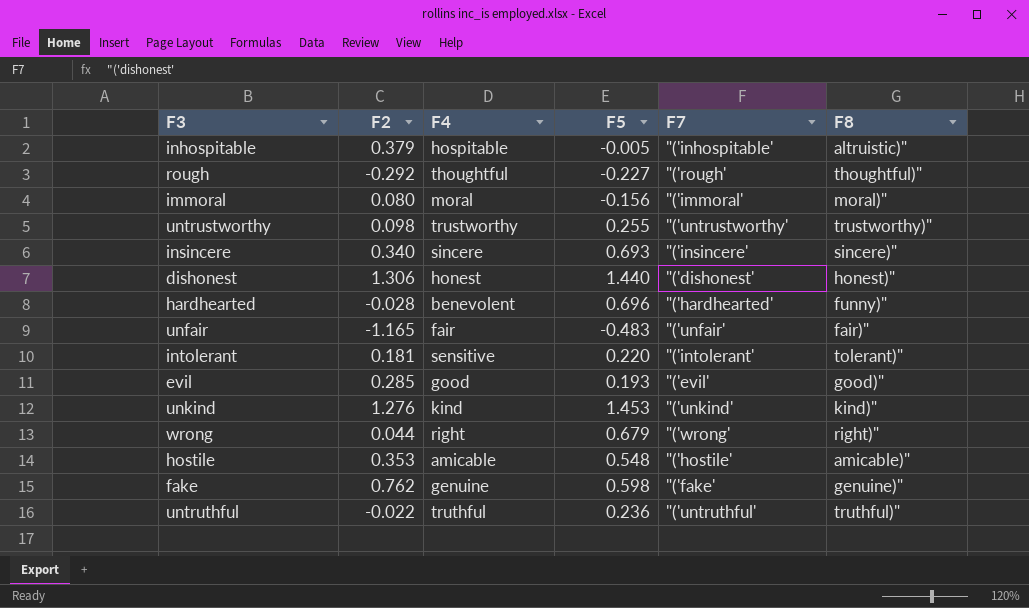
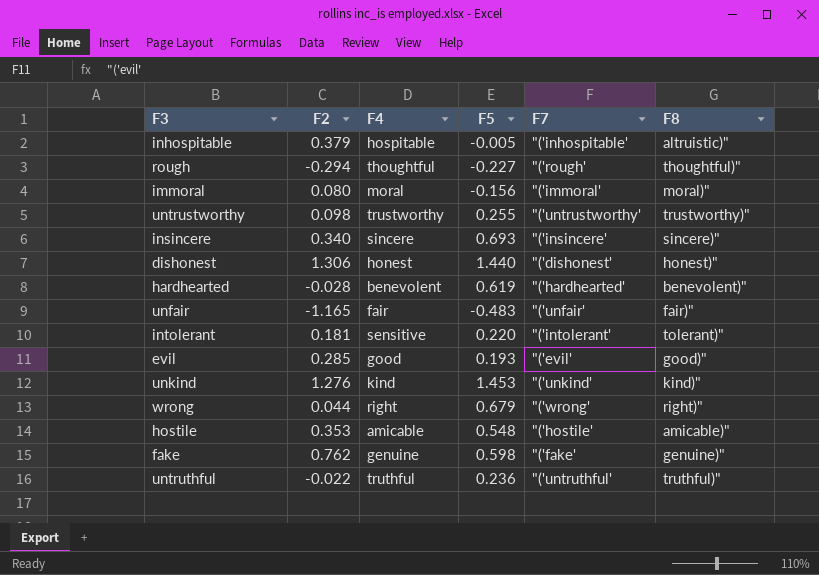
rough | F2: -0.292 -> -0.294
hardhearted | F5: 0.696 -> 0.619
hardhearted | F8: funny)" -> benevolent)"

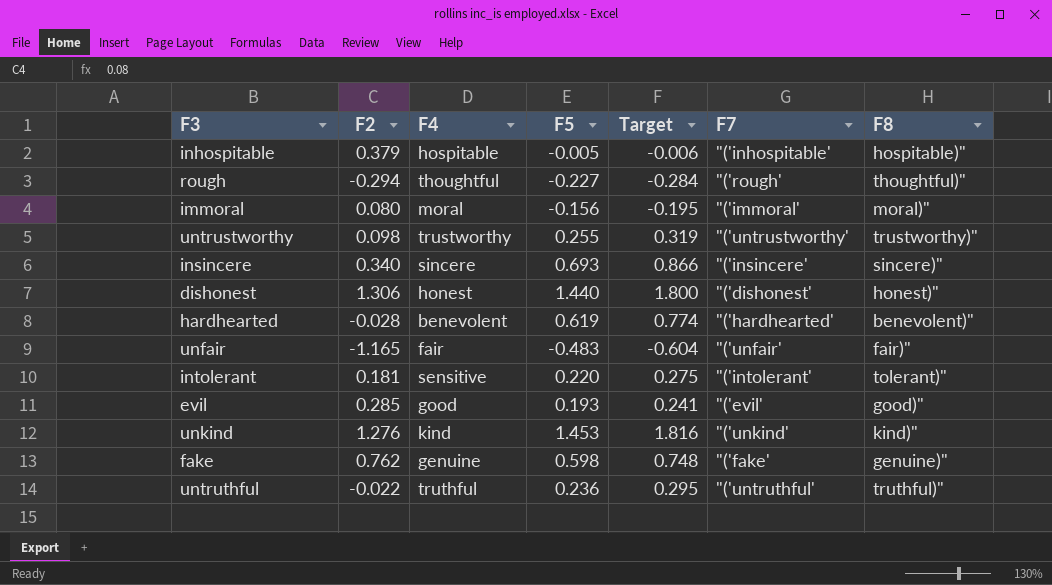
column Target | formula: none -> [F5] * 1.25
row wrong: 0.044 | right | 0.679 | "('wrong' | right)" -> none
row hostile: 0.353 | amicable | 0.548 | "('hostile' | amicable)" -> none
inhospitable | F8: altruistic)" -> hospitable)"

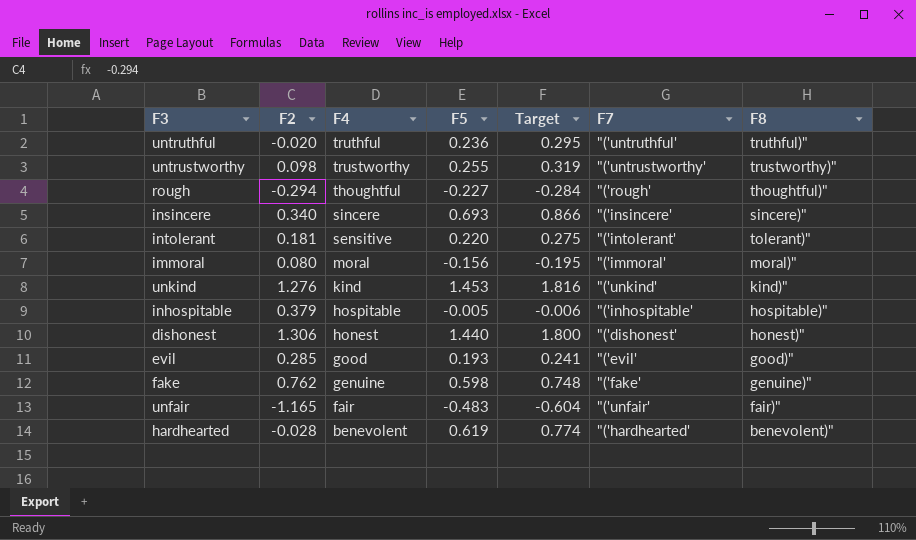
row order: none -> F4 descending
untruthful | F2: -0.022 -> -0.020

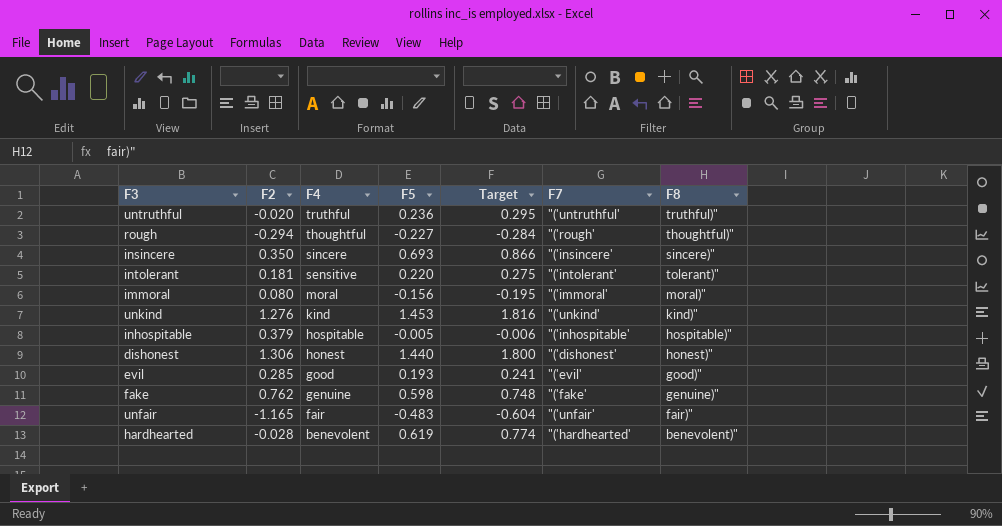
row untrustworthy: 0.098 | trustworthy | 0.255 | 0.319 | "('untrustworthy' | trustworthy)" -> none
insincere | F2: 0.340 -> 0.350

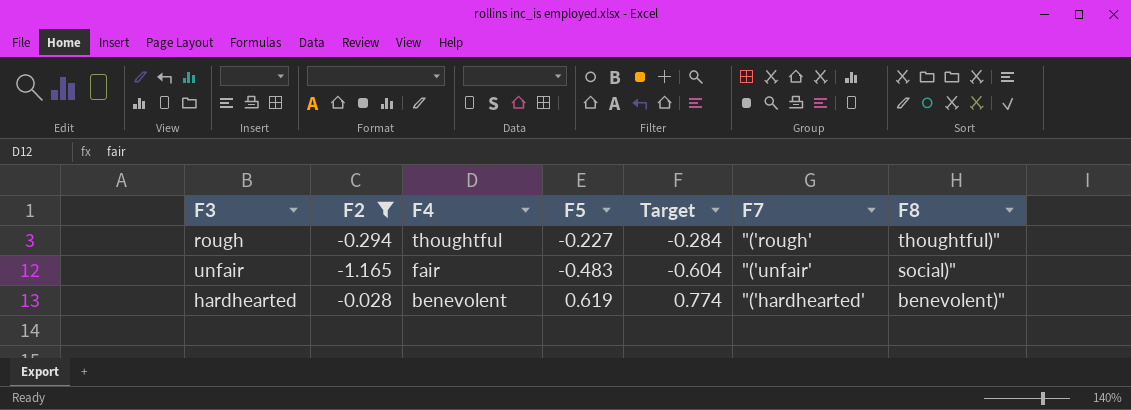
filter: none -> F2 <= -0.028
unfair | F8: fair)" -> social)"

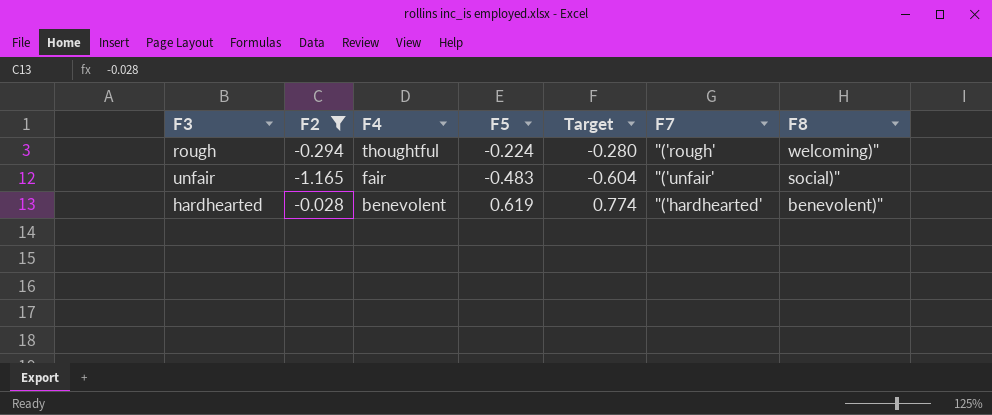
rough | F5: -0.227 -> -0.224
rough | Target: -0.284 -> -0.280
rough | F8: thoughtful)" -> welcoming)"

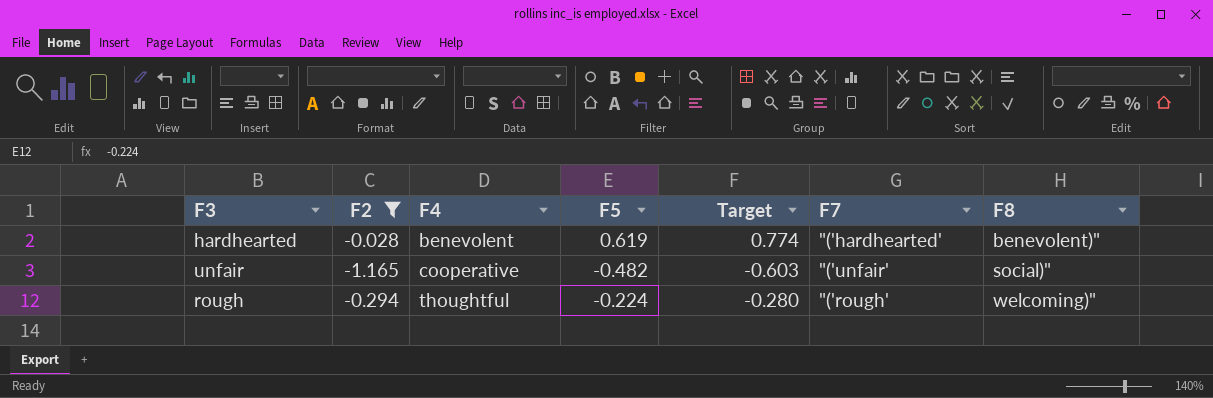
row order: F4 descending -> F4 ascending
unfair | F4: fair -> cooperative
unfair | F5: -0.483 -> -0.482
unfair | Target: -0.604 -> -0.603

